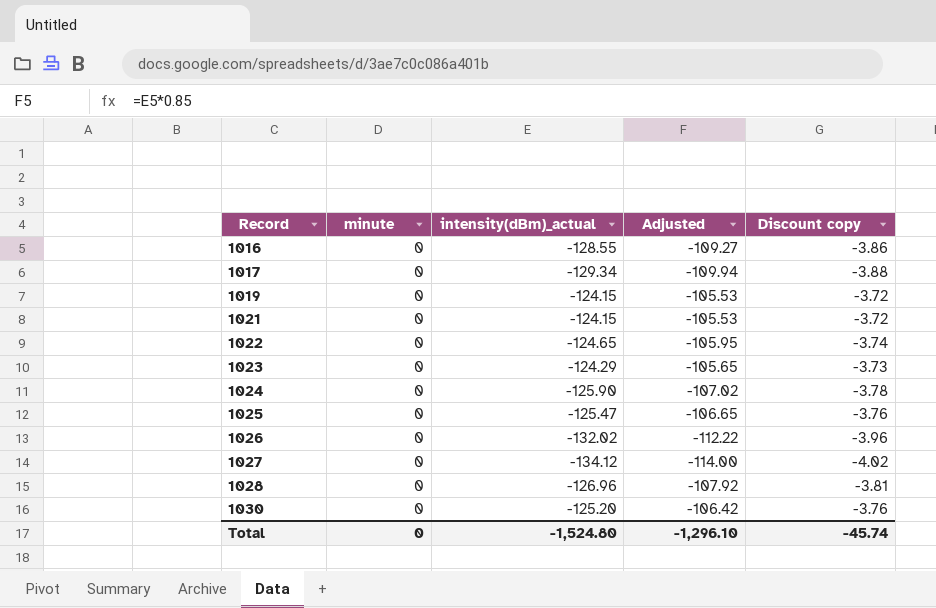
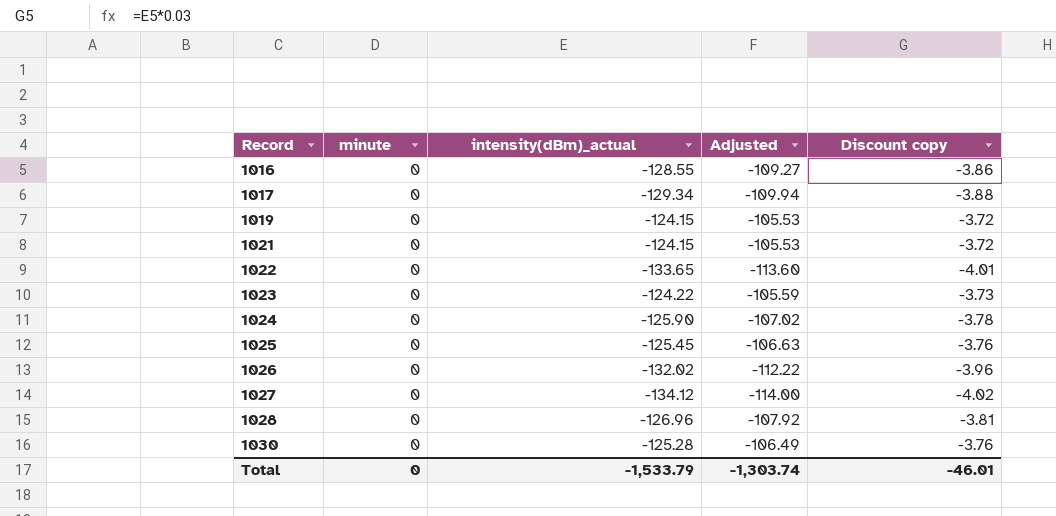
1022 | intensity(dBm)_actual: -124.65 -> -133.65
1022 | Adjusted: -105.95 -> -113.60
1022 | Discount copy: -3.74 -> -4.01
1023 | intensity(dBm)_actual: -124.29 -> -124.22
1023 | Adjusted: -105.65 -> -105.59
1025 | intensity(dBm)_actual: -125.47 -> -125.45
1025 | Adjusted: -106.65 -> -106.63
1030 | intensity(dBm)_actual: -125.20 -> -125.28
1030 | Adjusted: -106.42 -> -106.49
Total | intensity(dBm)_actual: -1,524.80 -> -1,533.79
Total | Adjusted: -1,296.10 -> -1,303.74
Total | Discount copy: -45.74 -> -46.01

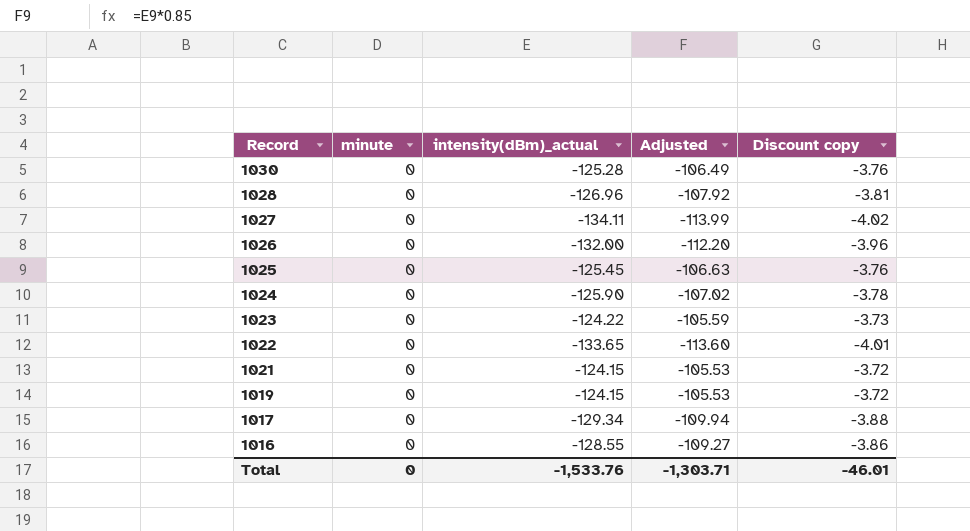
row order: Record ascending -> Record descending
1027 | intensity(dBm)_actual: -134.12 -> -134.11
1027 | Adjusted: -114.00 -> -113.99
1026 | intensity(dBm)_actual: -132.02 -> -132.00
1026 | Adjusted: -112.22 -> -112.20
Total | intensity(dBm)_actual: -1,533.79 -> -1,533.76
Total | Adjusted: -1,303.74 -> -1,303.71

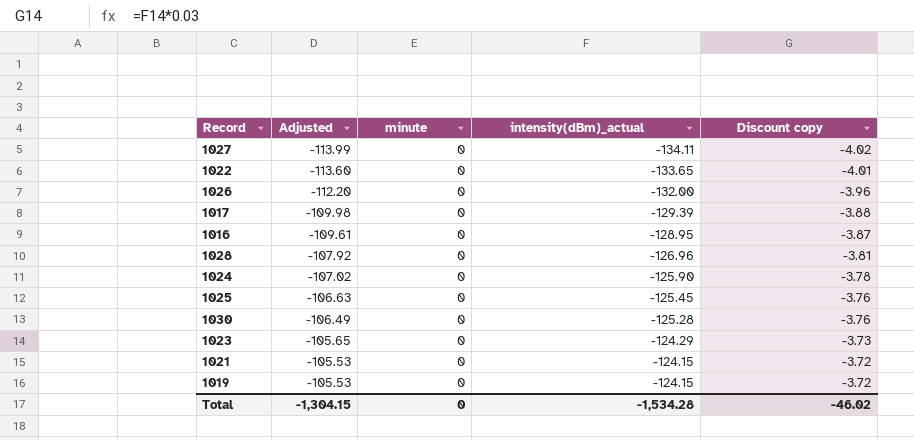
row order: Record descending -> Adjusted ascending
column Adjusted | position: 4 -> 2
1017 | Adjusted: -109.94 -> -109.98
1017 | intensity(dBm)_actual: -129.34 -> -129.39
1016 | Adjusted: -109.27 -> -109.61
1016 | intensity(dBm)_actual: -128.55 -> -128.95
1016 | Discount copy: -3.86 -> -3.87
1023 | Adjusted: -105.59 -> -105.65
1023 | intensity(dBm)_actual: -124.22 -> -124.29
Total | Adjusted: -1,303.71 -> -1,304.15
Total | intensity(dBm)_actual: -1,533.76 -> -1,534.28
Total | Discount copy: -46.01 -> -46.02

